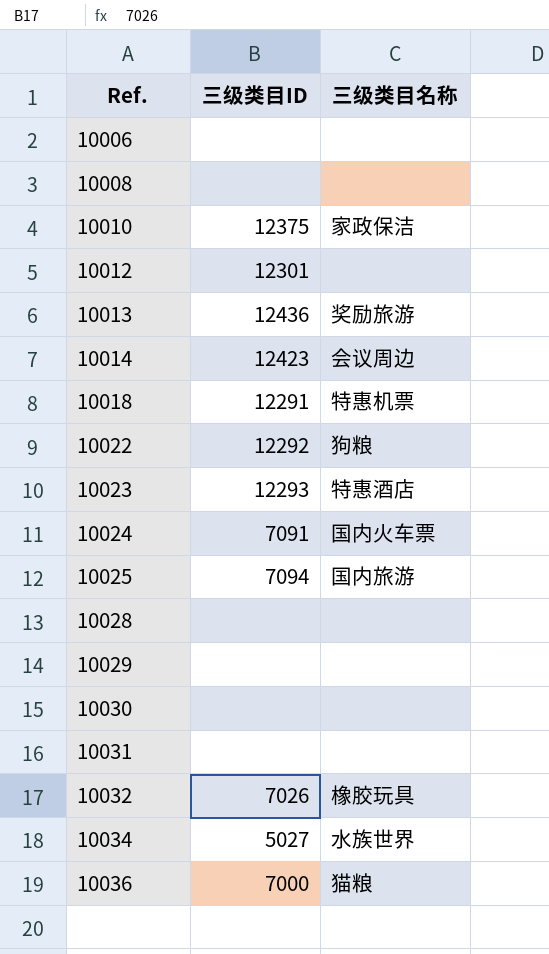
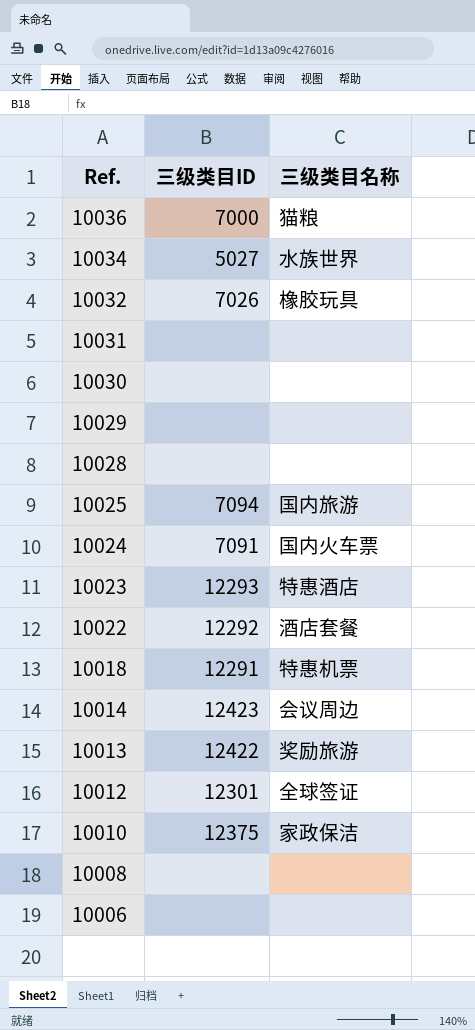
row order: Ref. ascending -> Ref. descending
10022 | 三级类目名称: 狗粮 -> 酒店套餐
10013 | 三级类目ID: 12436 -> 12422
10012 | 三级类目名称: none -> 全球签证

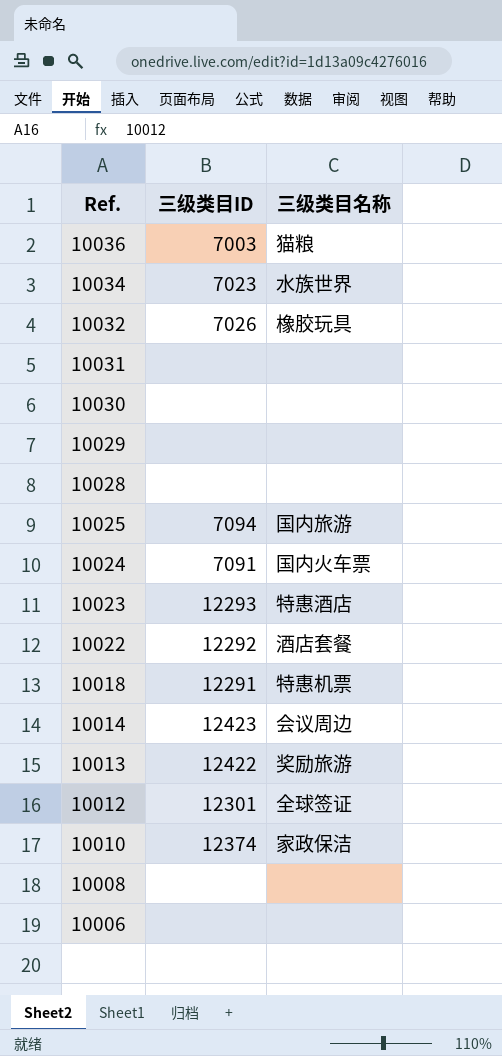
10036 | 三级类目ID: 7000 -> 7003
10034 | 三级类目ID: 5027 -> 7023
10010 | 三级类目ID: 12375 -> 12374

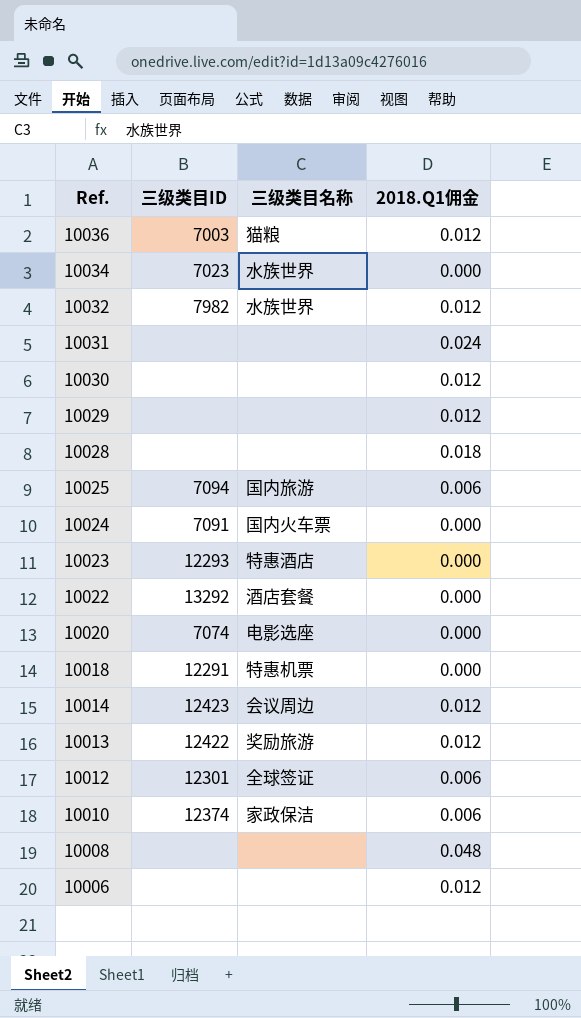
column 2018.Q1佣金 | position: none -> 4
10032 | 三级类目ID: 7026 -> 7982
10032 | 三级类目名称: 橡胶玩具 -> 水族世界
10022 | 三级类目ID: 12292 -> 13292
row 10020: none -> 7074 | 电影选座 | 0.000

